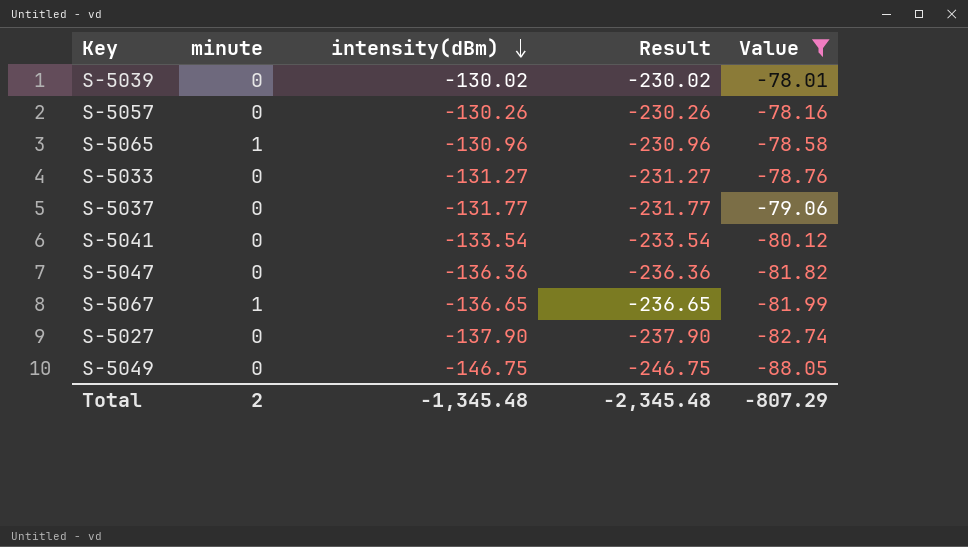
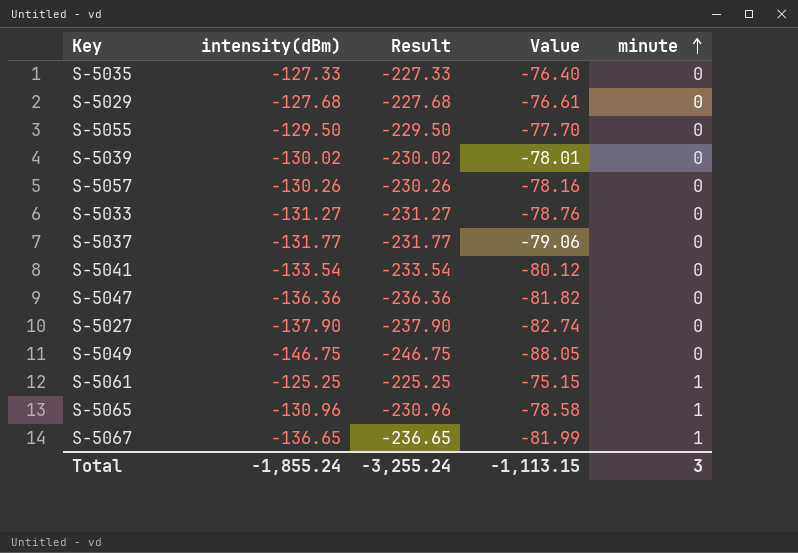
filter: Value <= -78.01 -> none
row order: intensity(dBm) descending -> minute ascending
column minute | position: 2 -> 5
Total | intensity(dBm): -1,345.48 -> -1,855.24
Total | Result: -2,345.48 -> -3,255.24
Total | Value: -807.29 -> -1,113.15
Total | minute: 2 -> 3

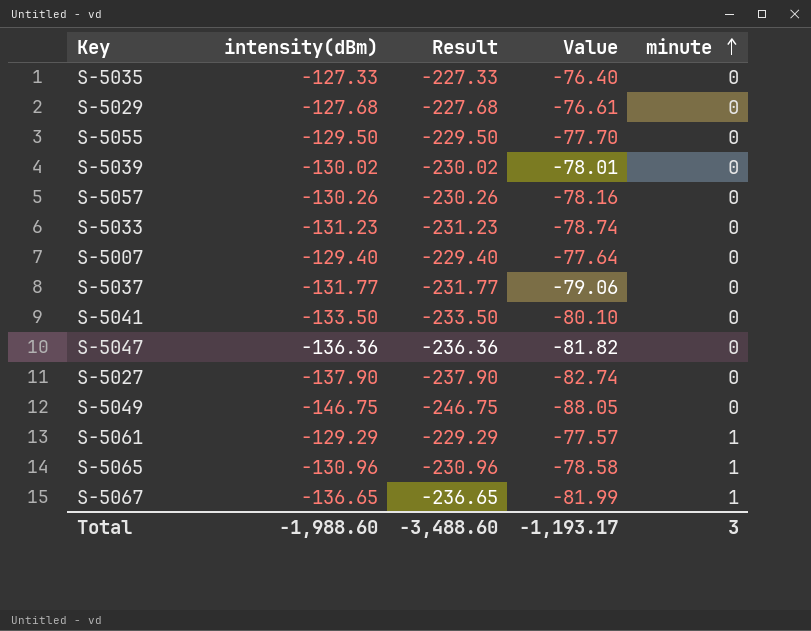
S-5033 | intensity(dBm): -131.27 -> -131.23
S-5033 | Result: -231.27 -> -231.23
S-5033 | Value: -78.76 -> -78.74
row S-5007: none -> -129.40 | -229.40 | -77.64 | 0
S-5041 | intensity(dBm): -133.54 -> -133.50
S-5041 | Result: -233.54 -> -233.50
S-5041 | Value: -80.12 -> -80.10
S-5061 | intensity(dBm): -125.25 -> -129.29
S-5061 | Result: -225.25 -> -229.29
S-5061 | Value: -75.15 -> -77.57
Total | intensity(dBm): -1,855.24 -> -1,988.60
Total | Result: -3,255.24 -> -3,488.60
Total | Value: -1,113.15 -> -1,193.17

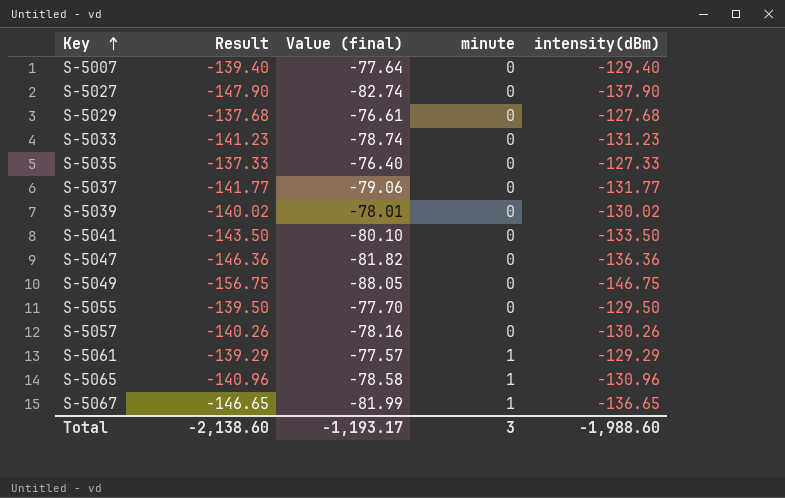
row order: minute ascending -> Key ascending
column Result | formula: [intensity(dBm)] - 100 -> [intensity(dBm)] - 10
column name: Value -> Value (final)
column intensity(dBm) | position: 2 -> 5
Total | Result: -3,488.60 -> -2,138.60

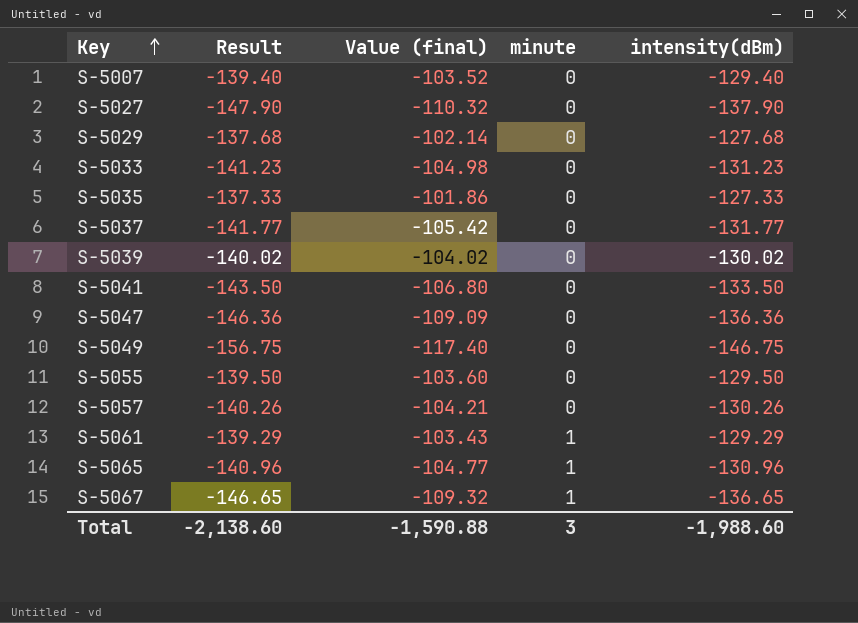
column Value (final) | formula: [intensity(dBm)] * 0.6 -> [intensity(dBm)] * 0.8
Total | Value (final): -1,193.17 -> -1,590.88

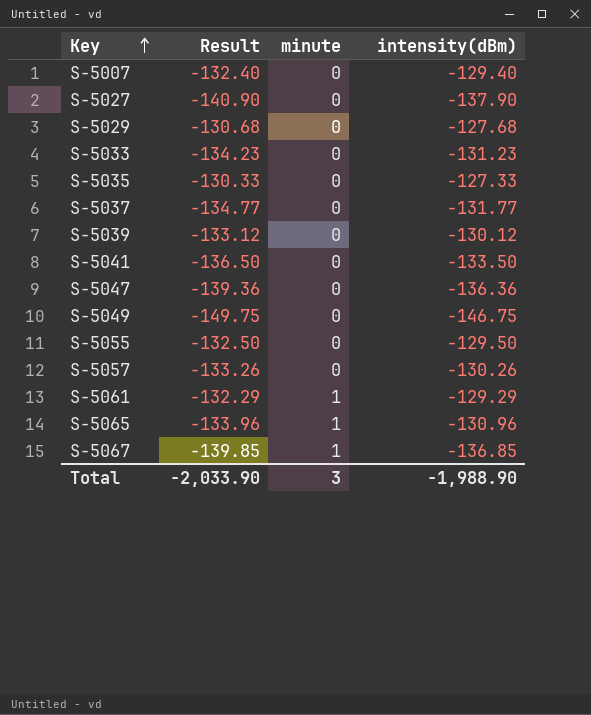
column Value (final) | formula: [intensity(dBm)] * 0.8 -> none
column Result | formula: [intensity(dBm)] - 10 -> [intensity(dBm)] - 3
S-5039 | intensity(dBm): -130.02 -> -130.12
S-5067 | intensity(dBm): -136.65 -> -136.85
Total | Result: -2,138.60 -> -2,033.90
Total | intensity(dBm): -1,988.60 -> -1,988.90

